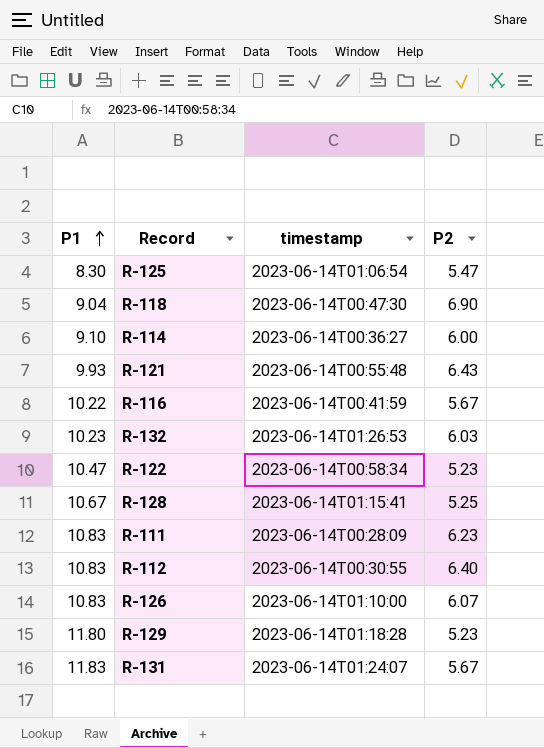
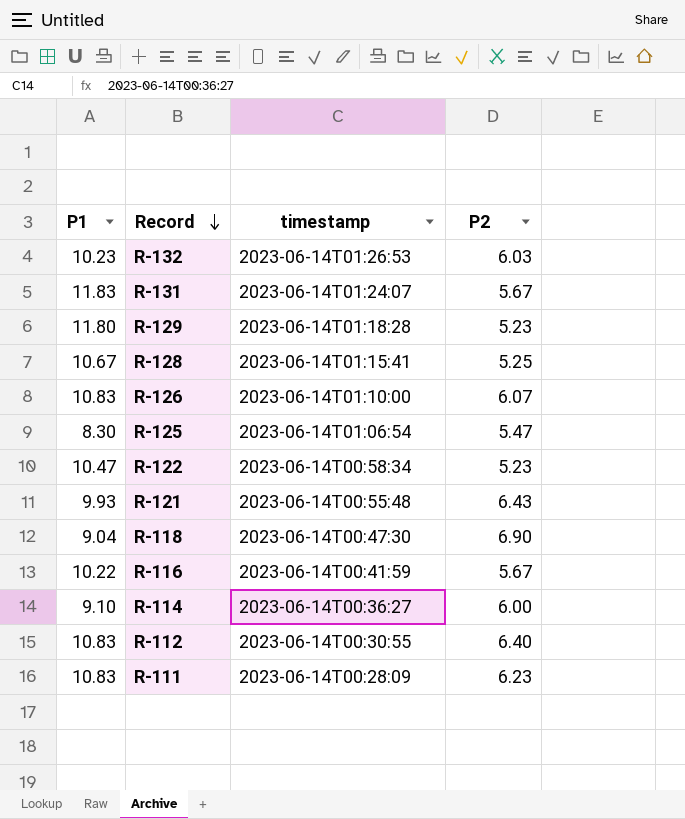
row order: P1 ascending -> Record descending

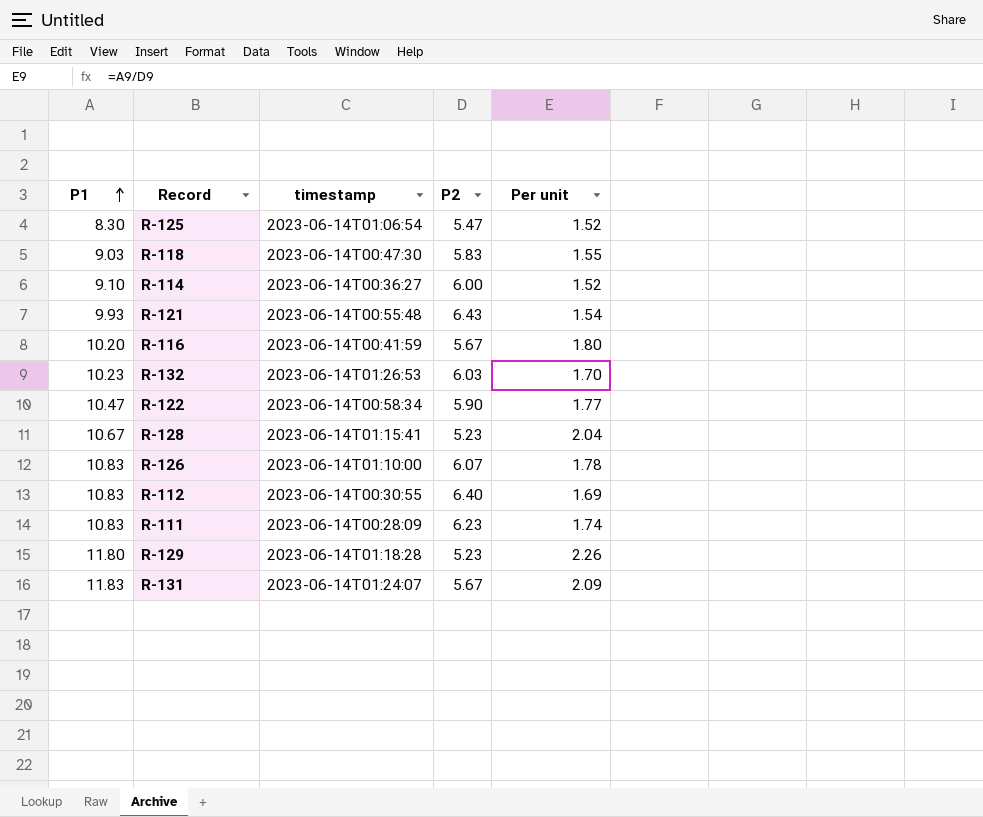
row order: Record descending -> P1 ascending
column Per unit | formula: none -> [P1] / [P2]
R-118 | P1: 9.04 -> 9.03
R-118 | P2: 6.90 -> 5.83
R-116 | P1: 10.22 -> 10.20
R-122 | P2: 5.23 -> 5.90
R-128 | P2: 5.25 -> 5.23

